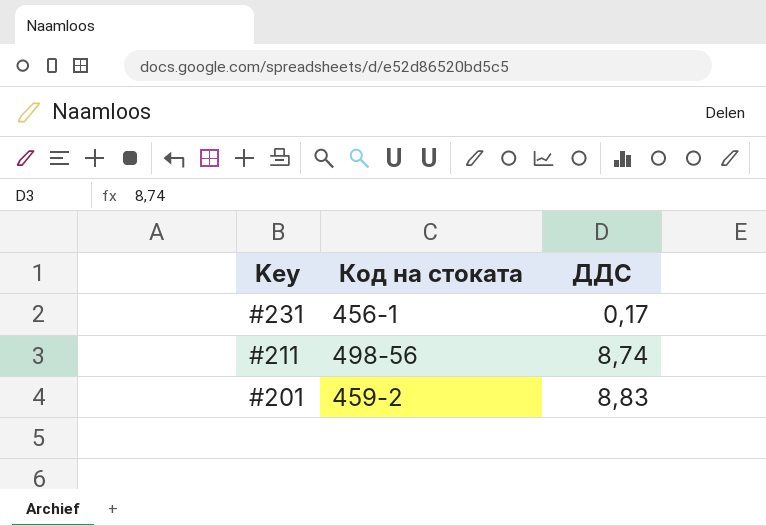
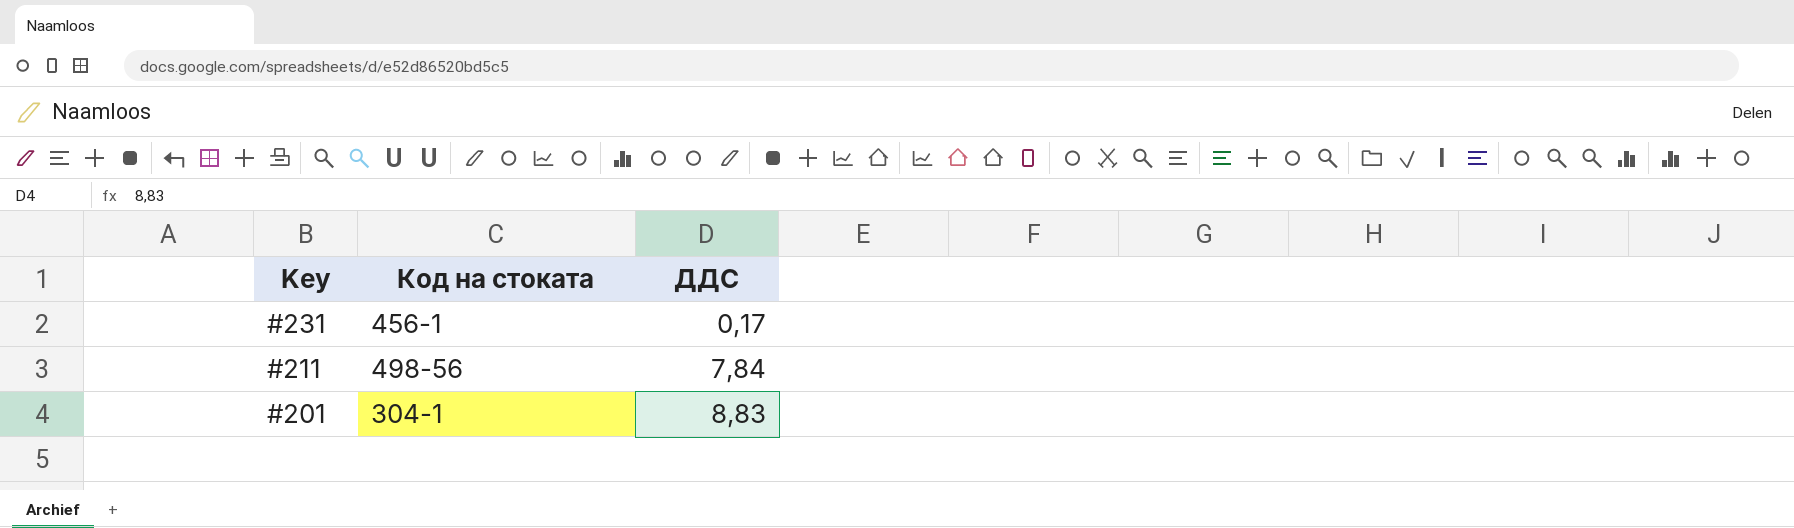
#211 | ДДС: 8,74 -> 7,84
#201 | Код на стоката: 459-2 -> 304-1

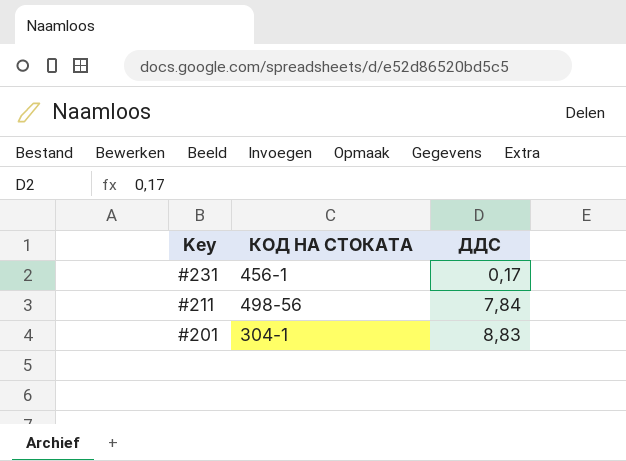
column name: Код на стоката -> КОД НА СТОКАТА

